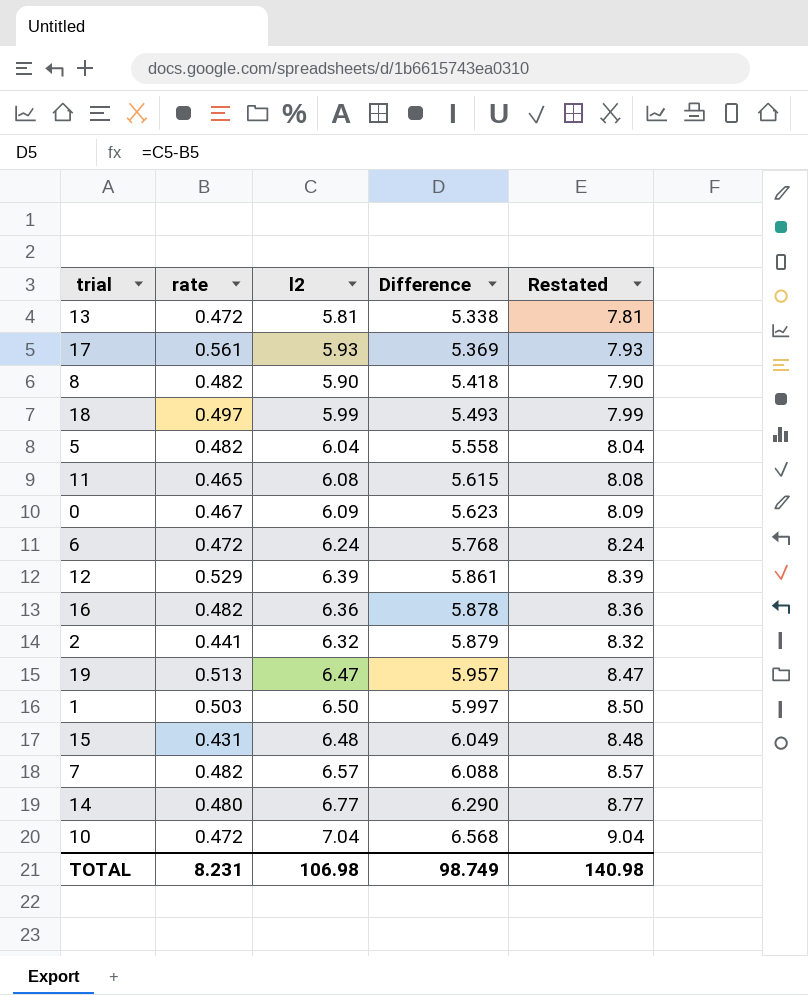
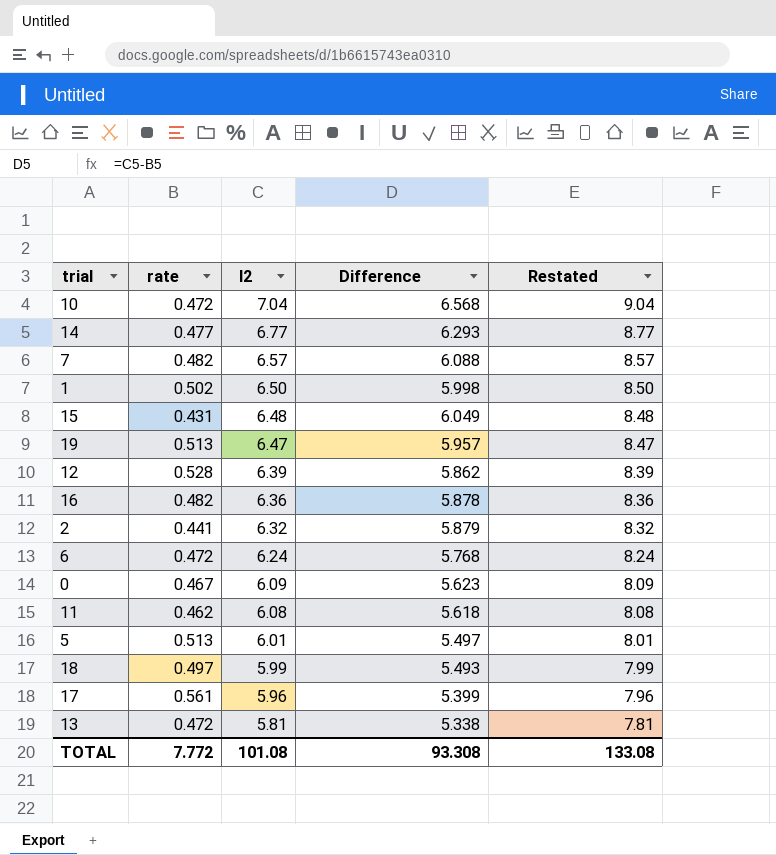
row order: Difference ascending -> l2 descending
row 8: 0.482 | 5.90 | 5.418 | 7.90 -> none
14 | rate: 0.480 -> 0.477
14 | Difference: 6.290 -> 6.293
1 | rate: 0.503 -> 0.502
1 | Difference: 5.997 -> 5.998
12 | rate: 0.529 -> 0.528
12 | Difference: 5.861 -> 5.862
11 | rate: 0.465 -> 0.462
11 | Difference: 5.615 -> 5.618
5 | rate: 0.482 -> 0.513
5 | l2: 6.04 -> 6.01
5 | Difference: 5.558 -> 5.497
5 | Restated: 8.04 -> 8.01
17 | l2: 5.93 -> 5.96
17 | Difference: 5.369 -> 5.399
17 | Restated: 7.93 -> 7.96
TOTAL | rate: 8.231 -> 7.772
TOTAL | l2: 106.98 -> 101.08
TOTAL | Difference: 98.749 -> 93.308
TOTAL | Restated: 140.98 -> 133.08

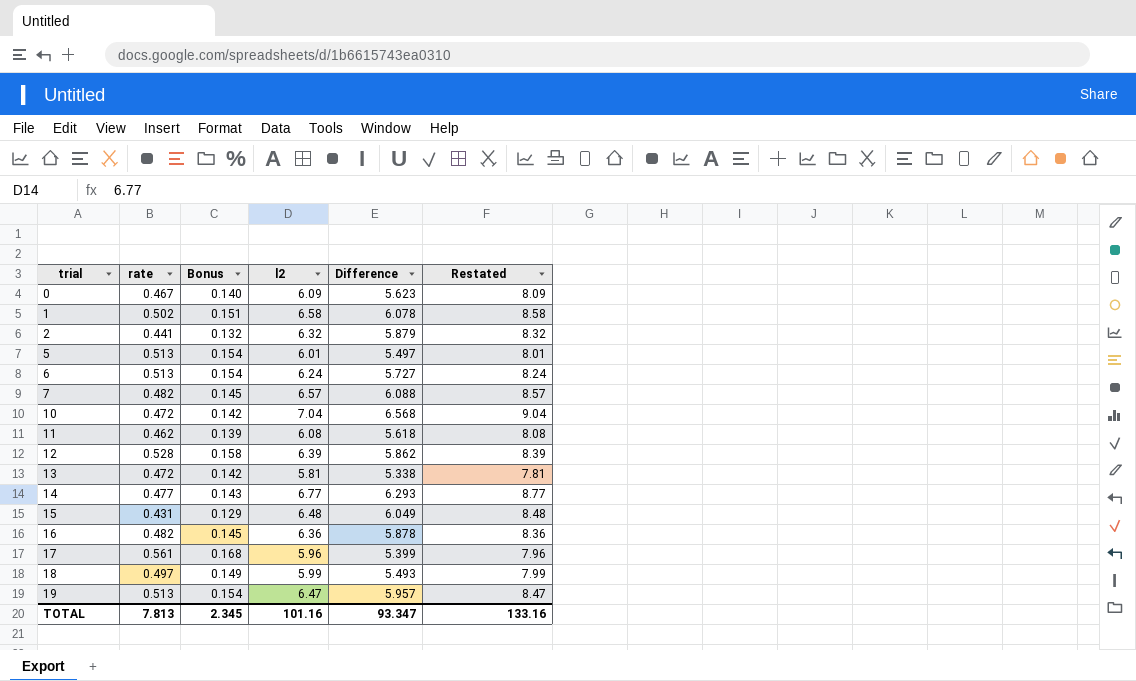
row order: l2 descending -> trial ascending
column Bonus | formula: none -> [rate] * 0.3
1 | l2: 6.50 -> 6.58
1 | Difference: 5.998 -> 6.078
1 | Restated: 8.50 -> 8.58
6 | rate: 0.472 -> 0.513
6 | Difference: 5.768 -> 5.727
TOTAL | rate: 7.772 -> 7.813
TOTAL | l2: 101.08 -> 101.16
TOTAL | Difference: 93.308 -> 93.347
TOTAL | Restated: 133.08 -> 133.16

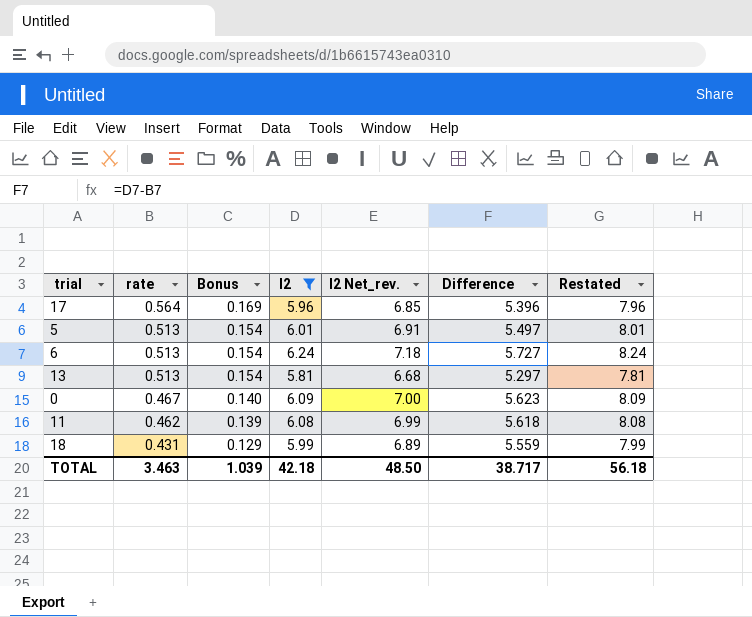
filter: none -> l2 <= 6.24
row order: trial ascending -> rate descending
column l2 Net_rev. | formula: none -> [l2] * 1.15
17 | rate: 0.561 -> 0.564
17 | Bonus: 0.168 -> 0.169
17 | Difference: 5.399 -> 5.396
13 | rate: 0.472 -> 0.513
13 | Bonus: 0.142 -> 0.154
13 | Difference: 5.338 -> 5.297
18 | rate: 0.497 -> 0.431
18 | Bonus: 0.149 -> 0.129
18 | Difference: 5.493 -> 5.559
TOTAL | rate: 7.813 -> 3.463
TOTAL | Bonus: 2.345 -> 1.039
TOTAL | l2: 101.16 -> 42.18
TOTAL | Difference: 93.347 -> 38.717
TOTAL | Restated: 133.16 -> 56.18

